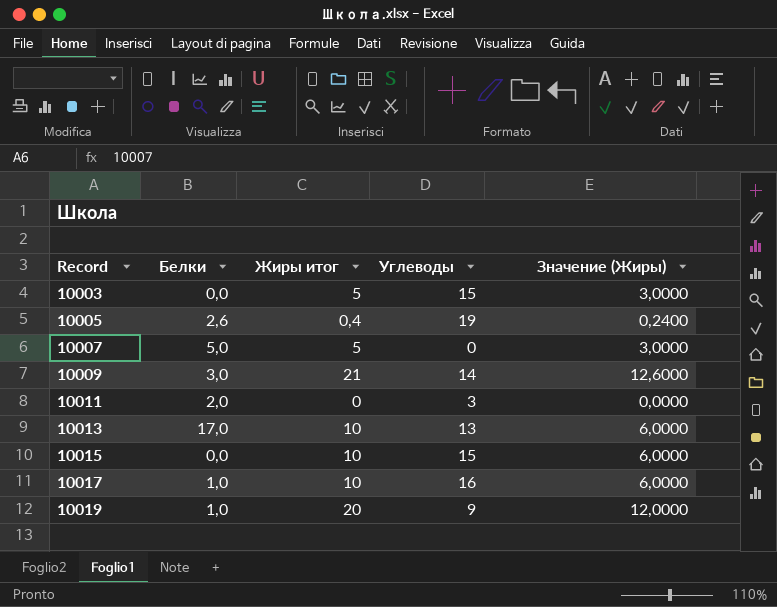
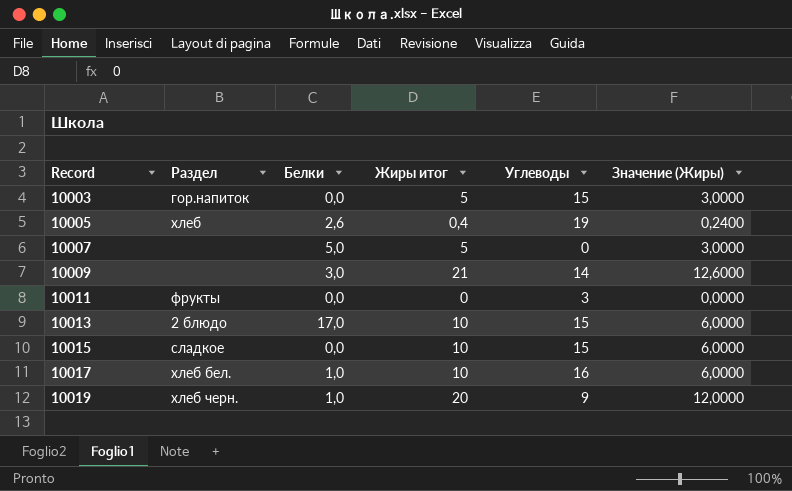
column Раздел | position: none -> 2
10011 | Белки: 2,0 -> 0,0
10013 | Углеводы: 13 -> 15

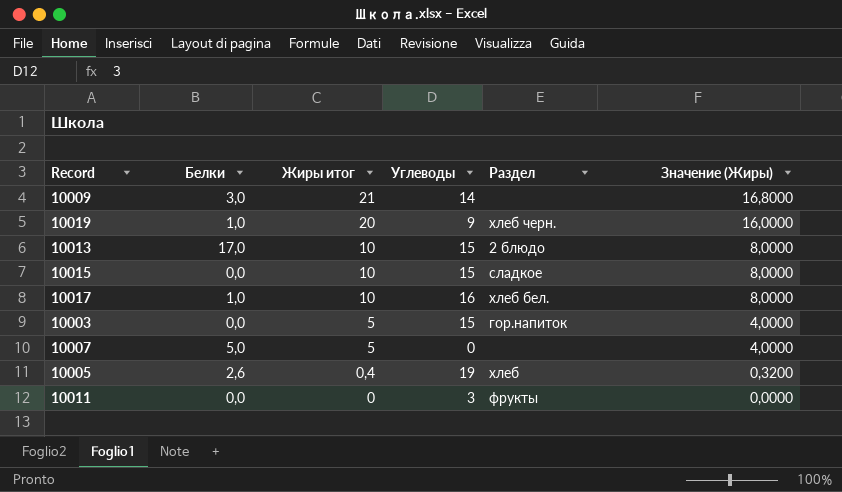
row order: Record ascending -> Жиры итог descending
column Раздел | position: 2 -> 5
column Значение (Жиры) | formula: [Жиры итог] * 0,6 -> [Жиры итог] * 0,8

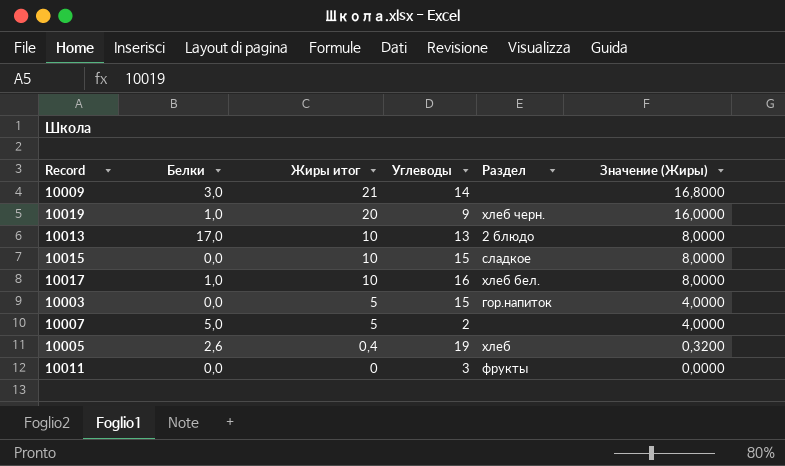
10013 | Углеводы: 15 -> 13
10007 | Углеводы: 0 -> 2

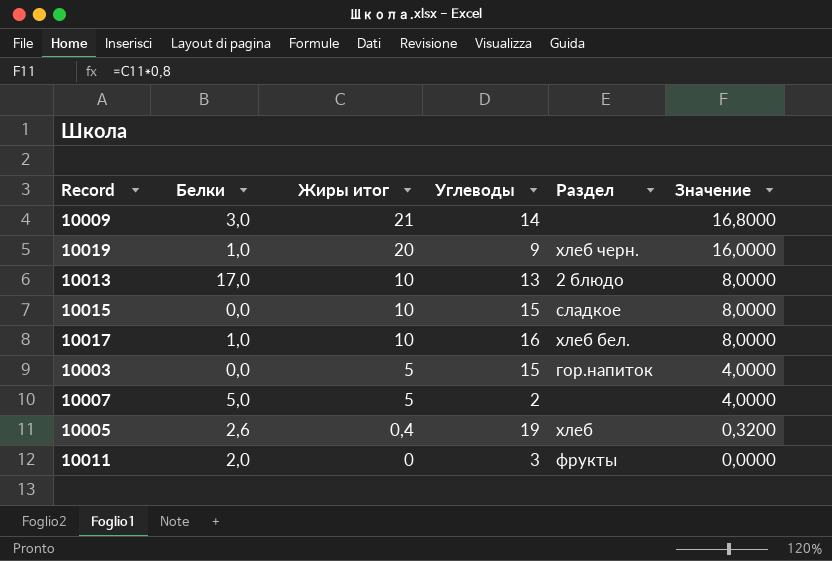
column name: Значение (Жиры) -> Значение
10011 | Белки: 0,0 -> 2,0

